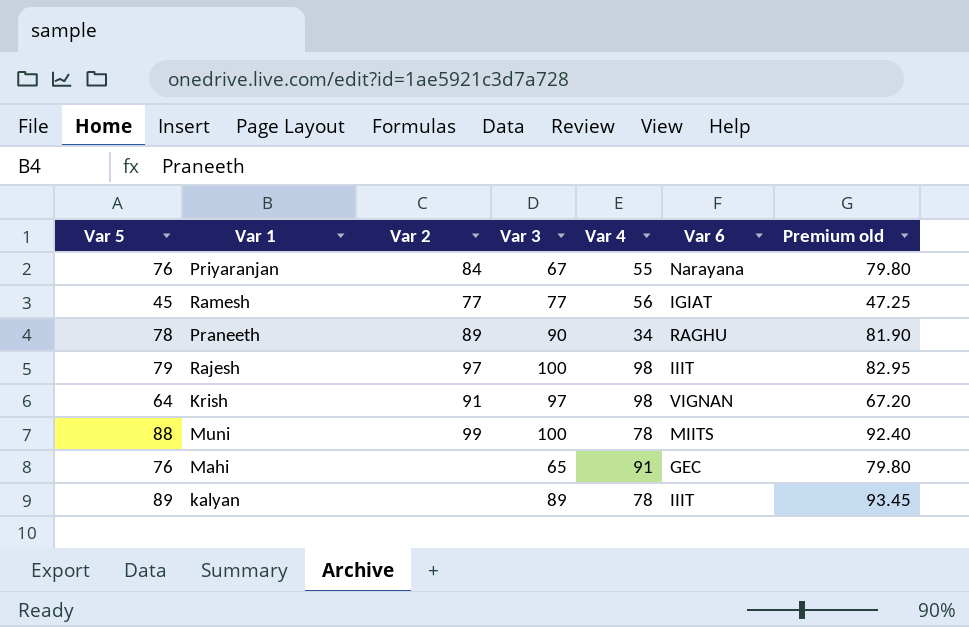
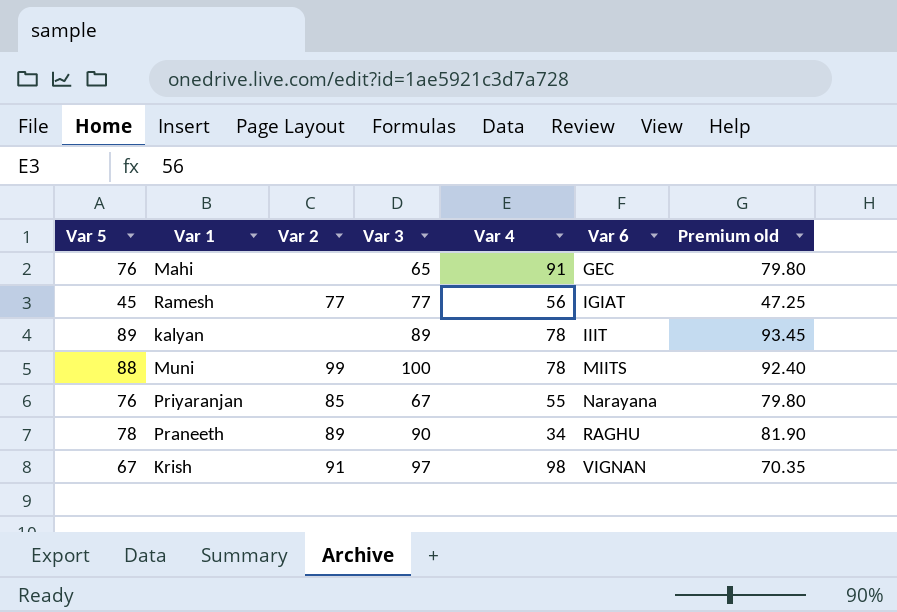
row order: none -> Var 6 ascending
row Rajesh: 79 | 97 | 100 | 98 | IIIT | 82.95 -> none
Priyaranjan | Var 2: 84 -> 85
Krish | Var 5: 64 -> 67
Krish | Premium old: 67.20 -> 70.35

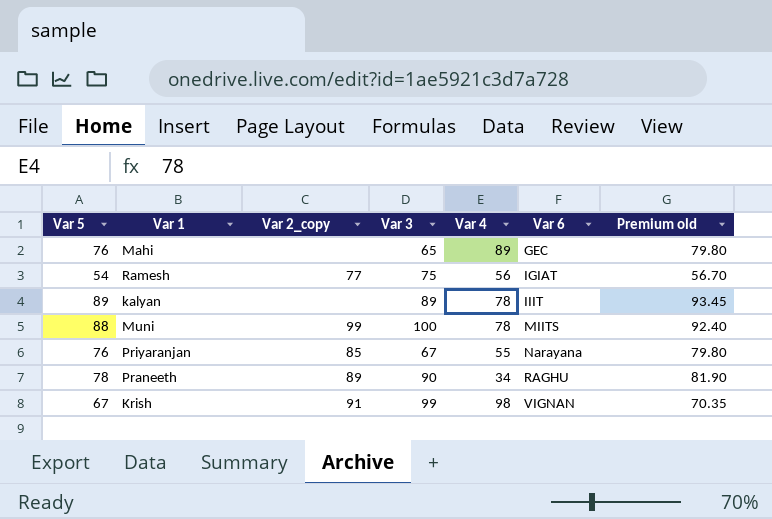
column name: Var 2 -> Var 2_copy
Mahi | Var 4: 91 -> 89
Ramesh | Var 5: 45 -> 54
Ramesh | Var 3: 77 -> 75
Ramesh | Premium old: 47.25 -> 56.70
Krish | Var 3: 97 -> 99

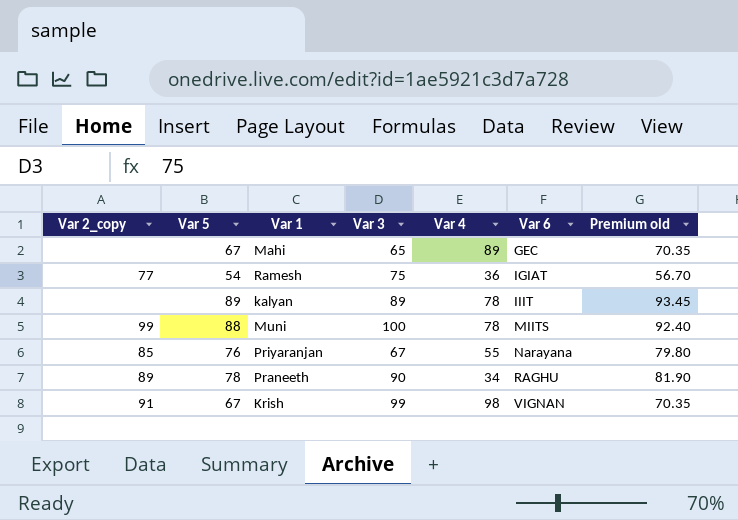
column Var 2_copy | position: 3 -> 1
Mahi | Var 5: 76 -> 67
Mahi | Premium old: 79.80 -> 70.35
Ramesh | Var 4: 56 -> 36

